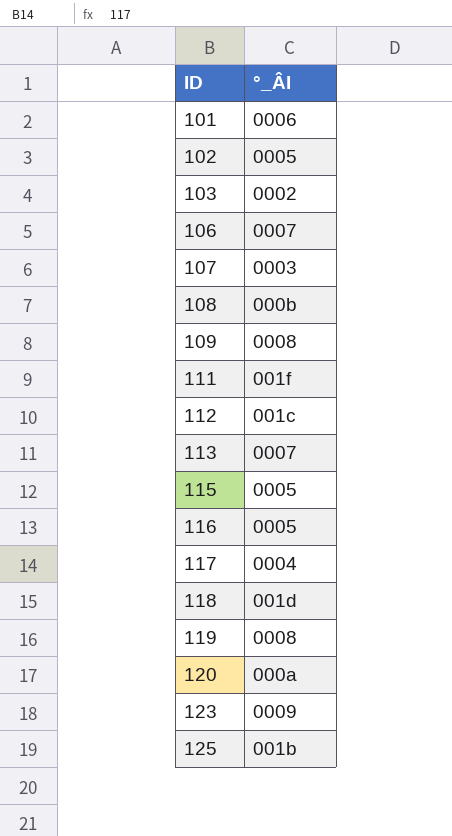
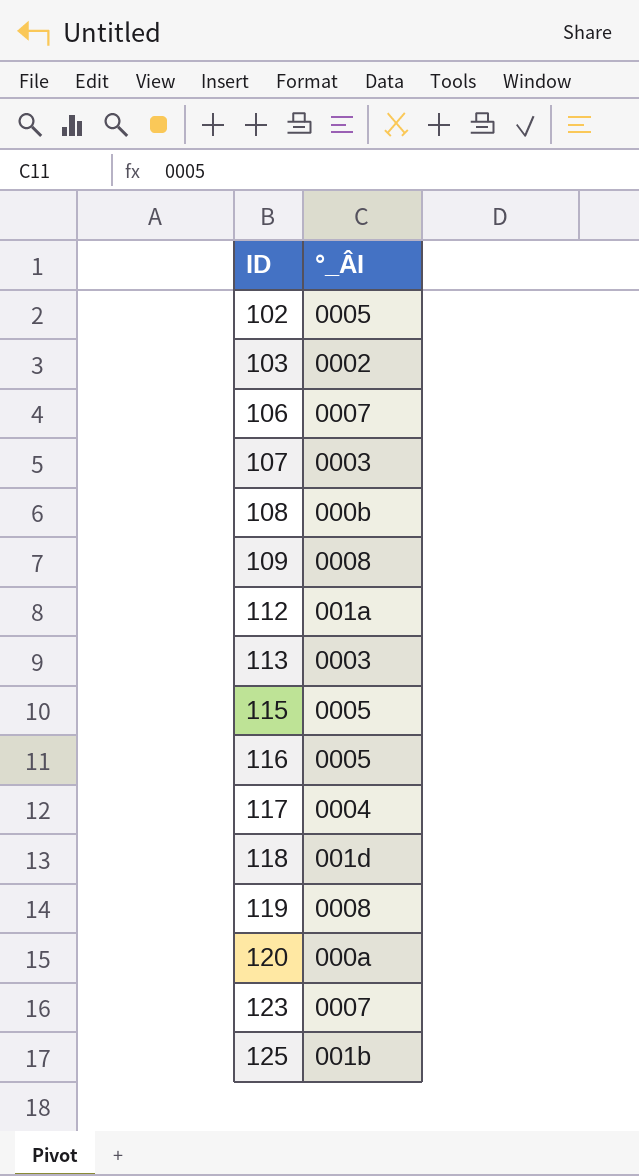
row 101: 0006 -> none
row 111: 001f -> none
112 | °_ÂI: 001c -> 001a
113 | °_ÂI: 0007 -> 0003
123 | °_ÂI: 0009 -> 0007

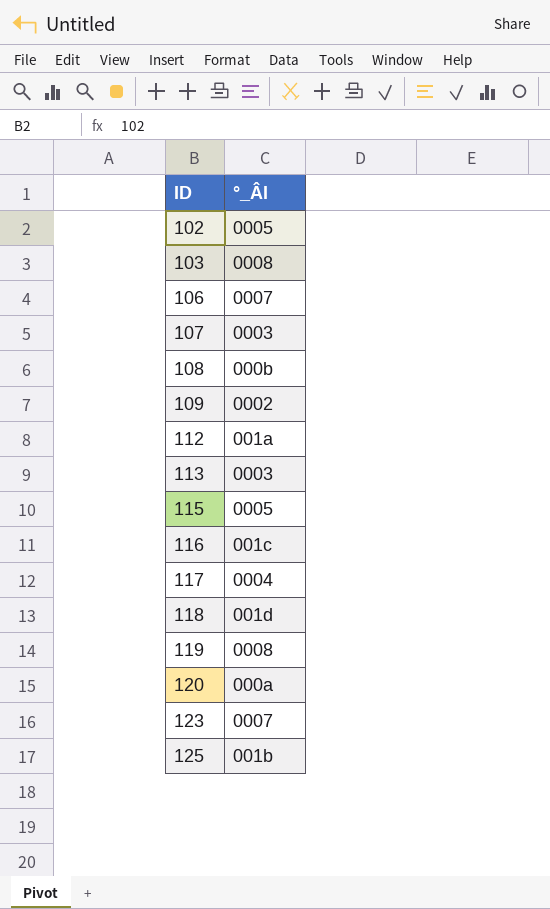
103 | °_ÂI: 0002 -> 0008
109 | °_ÂI: 0008 -> 0002
116 | °_ÂI: 0005 -> 001c

